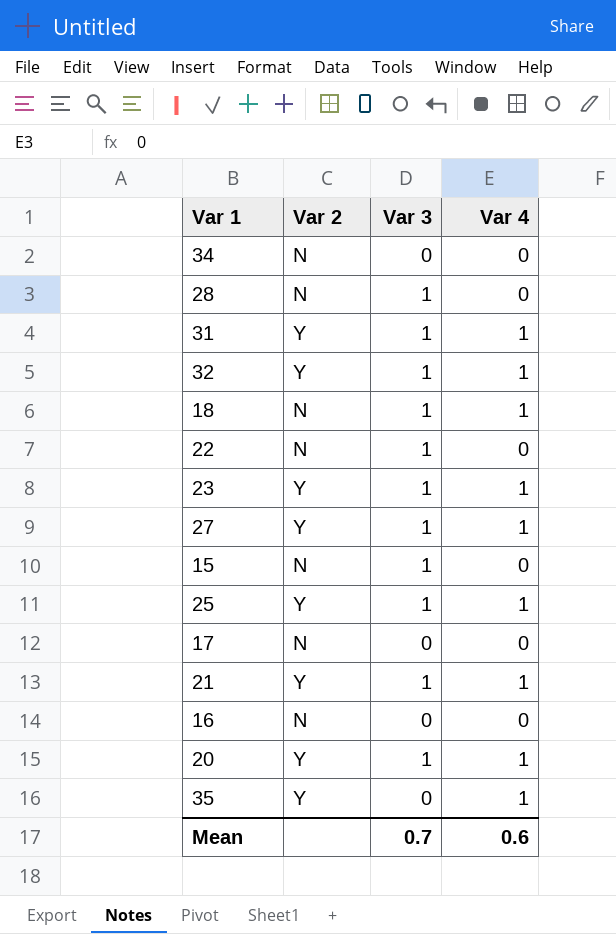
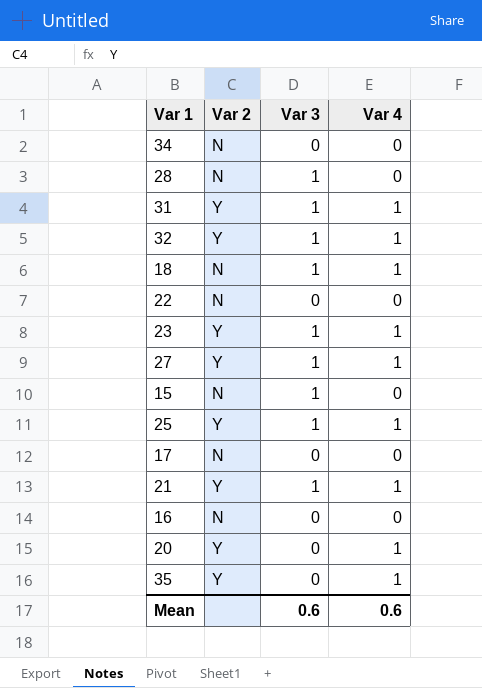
22 | Var 3: 1 -> 0
20 | Var 3: 1 -> 0
Mean | Var 3: 0.7 -> 0.6

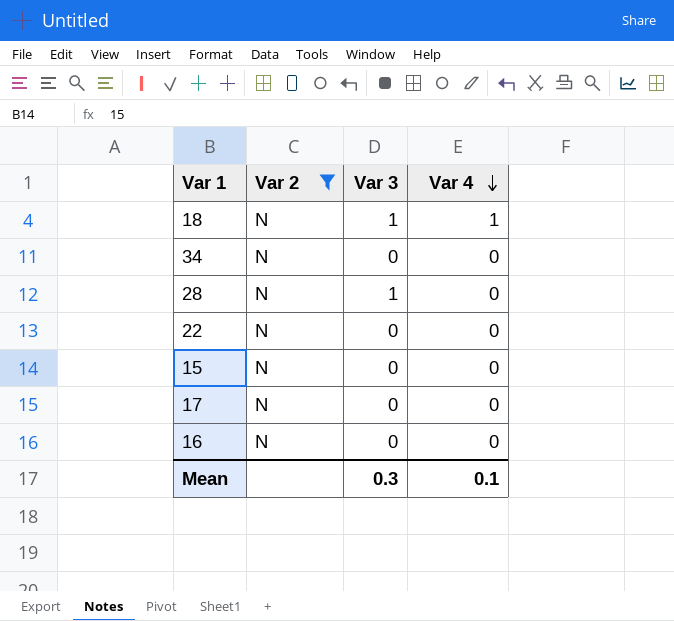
filter: none -> Var 2 = N
row order: none -> Var 4 descending
15 | Var 3: 1 -> 0
Mean | Var 3: 0.6 -> 0.3
Mean | Var 4: 0.6 -> 0.1

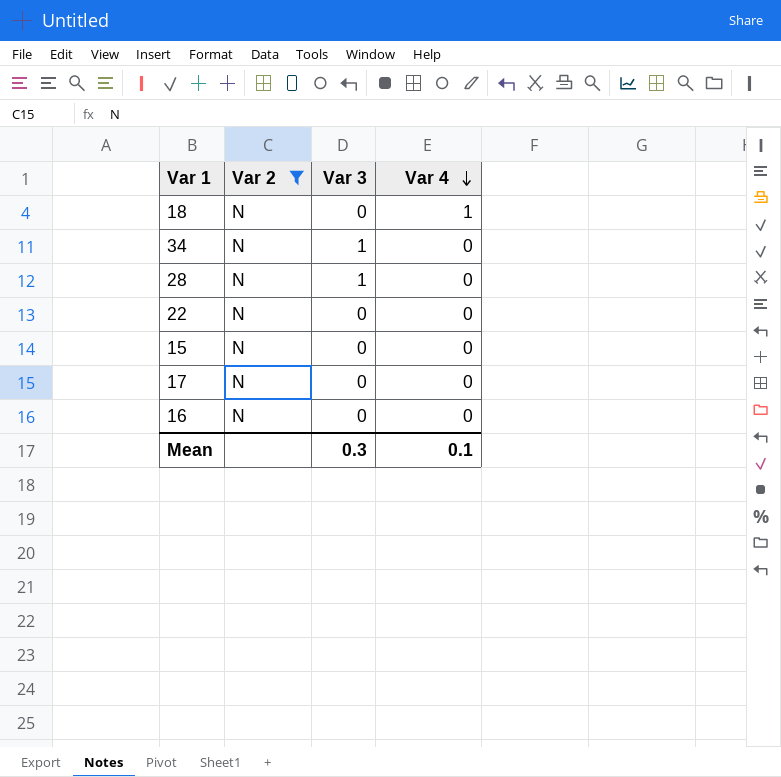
18 | Var 3: 1 -> 0
34 | Var 3: 0 -> 1

